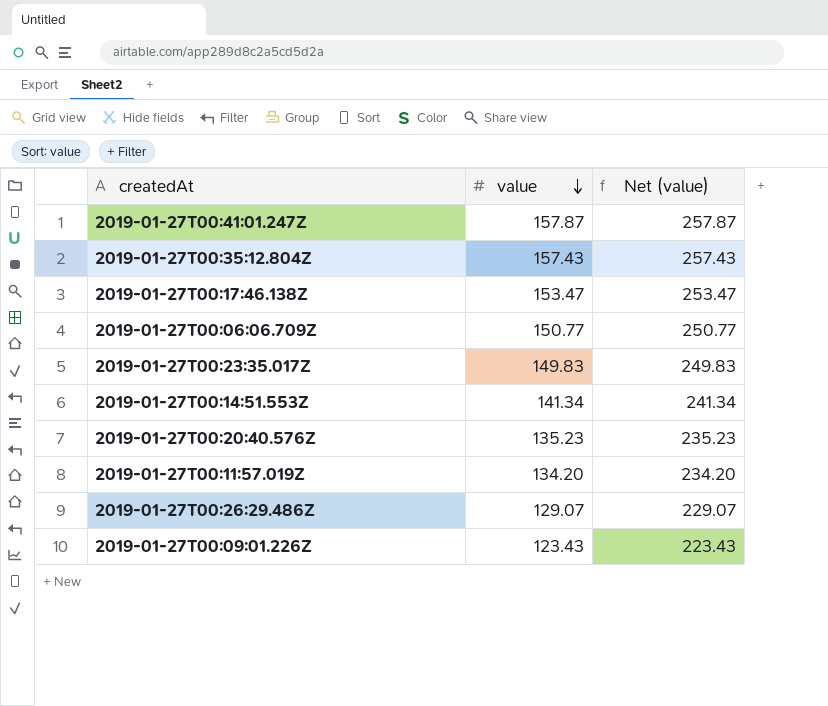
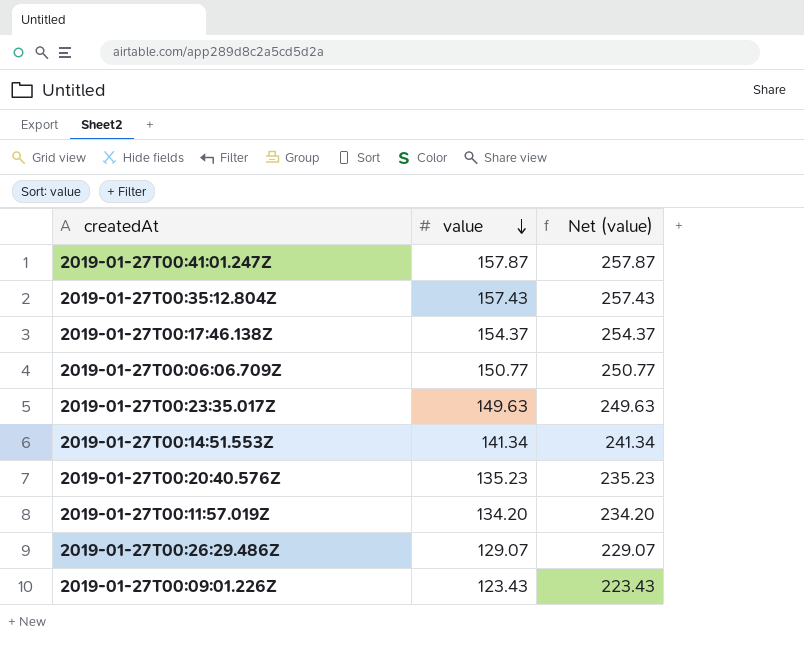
2019-01-27T00:17:46.138Z | value: 153.47 -> 154.37
2019-01-27T00:17:46.138Z | Net (value): 253.47 -> 254.37
2019-01-27T00:23:35.017Z | value: 149.83 -> 149.63
2019-01-27T00:23:35.017Z | Net (value): 249.83 -> 249.63

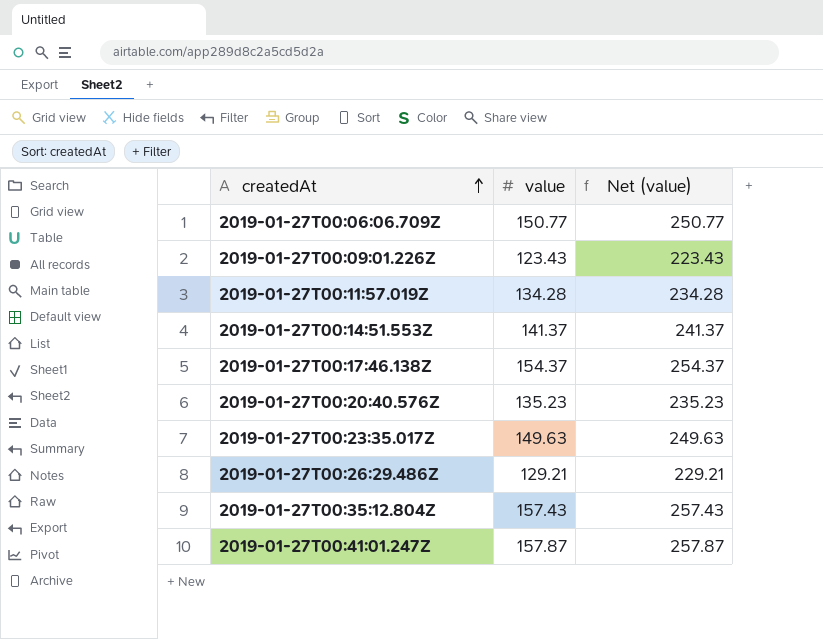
row order: value descending -> createdAt ascending
2019-01-27T00:11:57.019Z | value: 134.20 -> 134.28
2019-01-27T00:11:57.019Z | Net (value): 234.20 -> 234.28
2019-01-27T00:14:51.553Z | value: 141.34 -> 141.37
2019-01-27T00:14:51.553Z | Net (value): 241.34 -> 241.37
2019-01-27T00:26:29.486Z | value: 129.07 -> 129.21
2019-01-27T00:26:29.486Z | Net (value): 229.07 -> 229.21

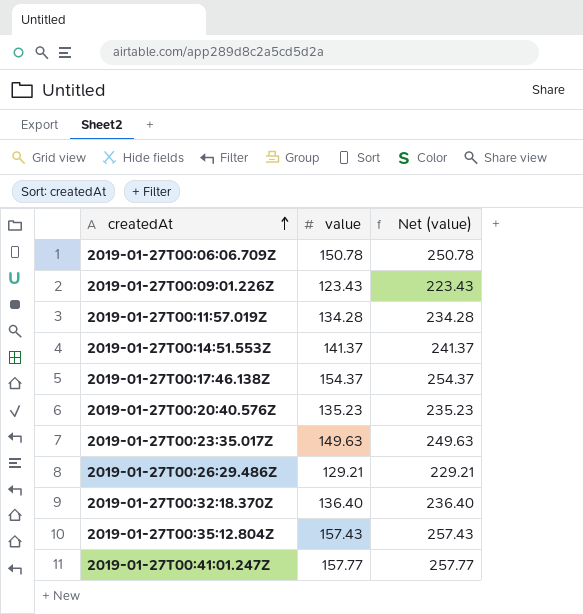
2019-01-27T00:06:06.709Z | value: 150.77 -> 150.78
2019-01-27T00:06:06.709Z | Net (value): 250.77 -> 250.78
row 2019-01-27T00:32:18.370Z: none -> 136.40 | 236.40
2019-01-27T00:41:01.247Z | value: 157.87 -> 157.77
2019-01-27T00:41:01.247Z | Net (value): 257.87 -> 257.77

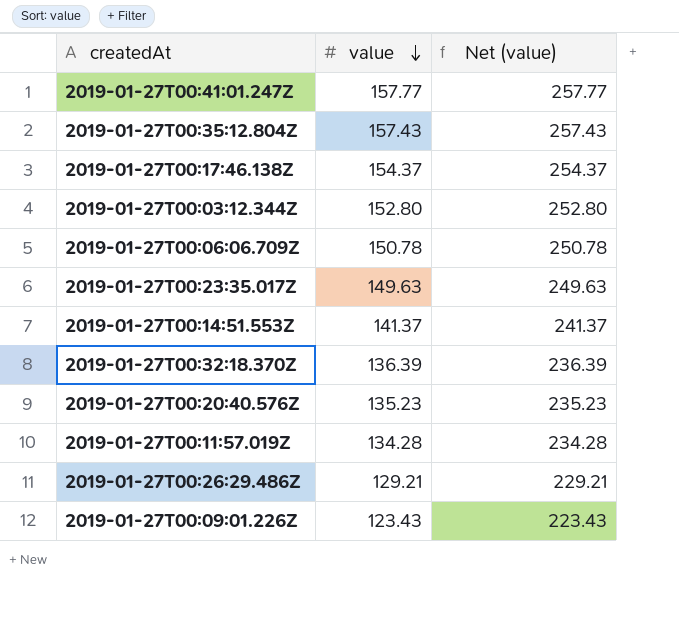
row order: createdAt ascending -> value descending
row 2019-01-27T00:03:12.344Z: none -> 152.80 | 252.80
2019-01-27T00:32:18.370Z | value: 136.40 -> 136.39
2019-01-27T00:32:18.370Z | Net (value): 236.40 -> 236.39

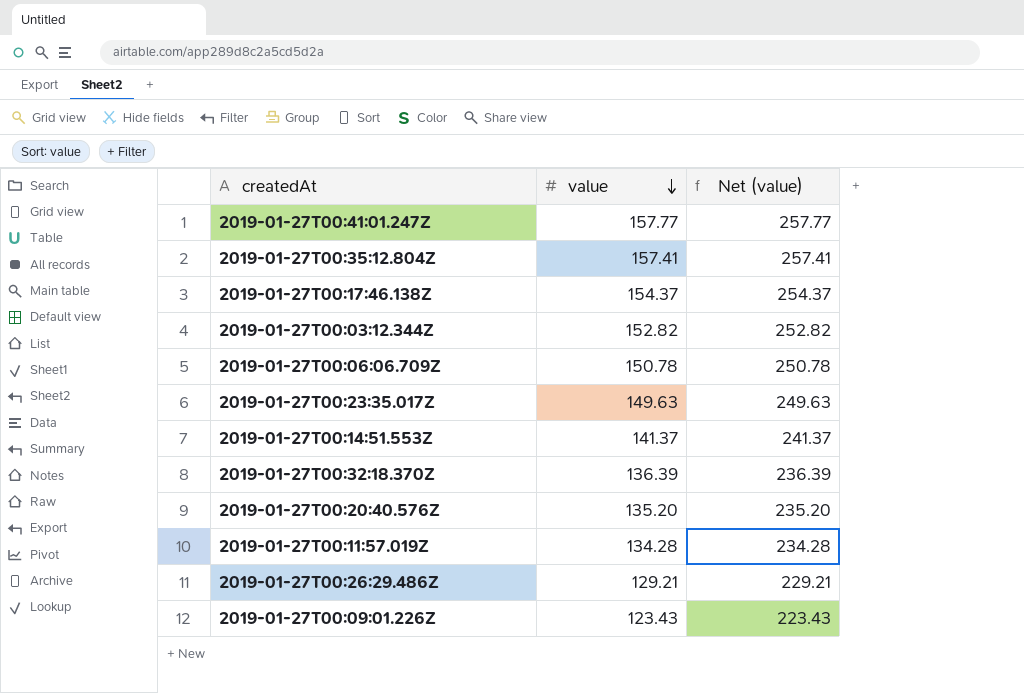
2019-01-27T00:35:12.804Z | value: 157.43 -> 157.41
2019-01-27T00:35:12.804Z | Net (value): 257.43 -> 257.41
2019-01-27T00:03:12.344Z | value: 152.80 -> 152.82
2019-01-27T00:03:12.344Z | Net (value): 252.80 -> 252.82
2019-01-27T00:20:40.576Z | value: 135.23 -> 135.20
2019-01-27T00:20:40.576Z | Net (value): 235.23 -> 235.20

